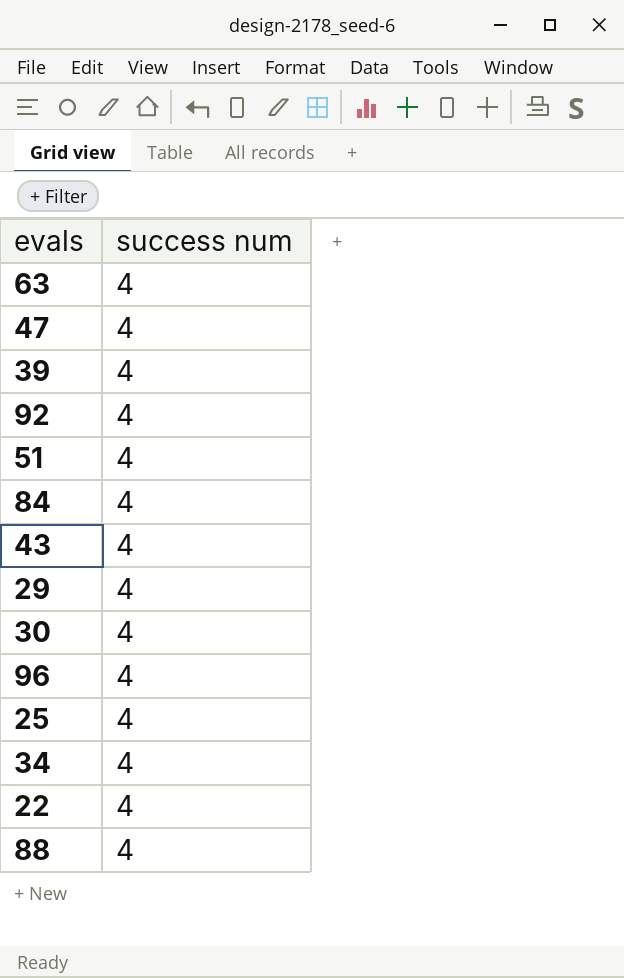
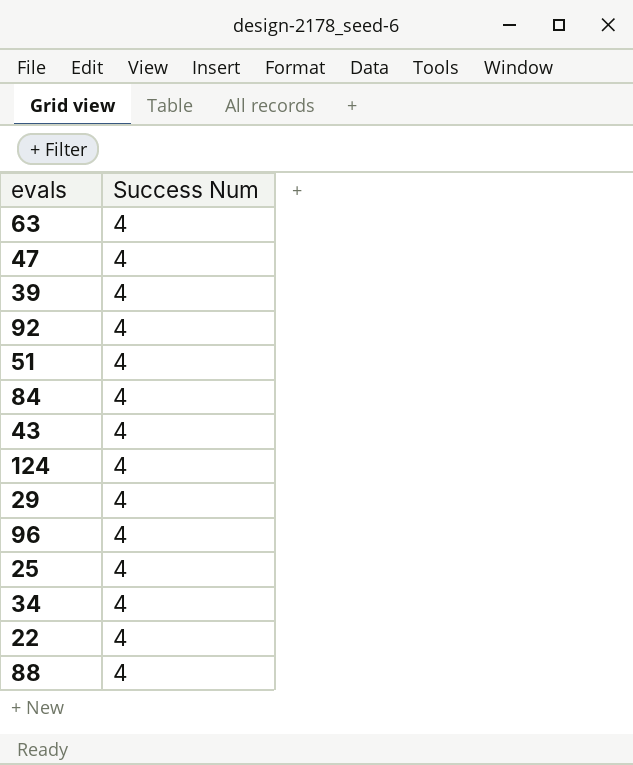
column name: success num -> Success Num
row 30: 4 -> none
row 124: none -> 4

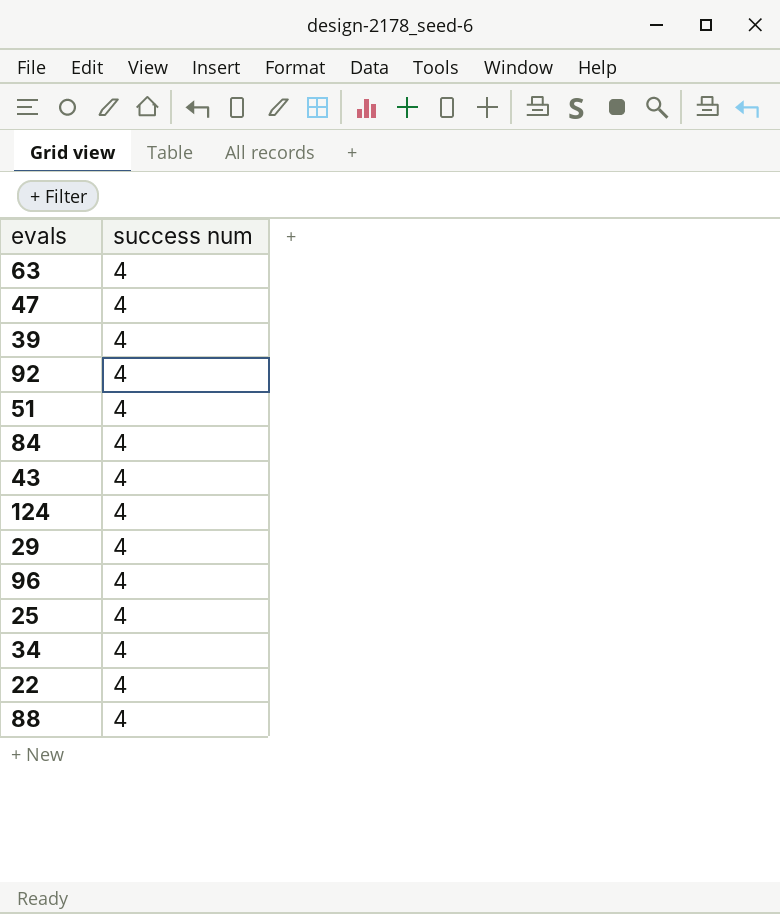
column name: Success Num -> success num

